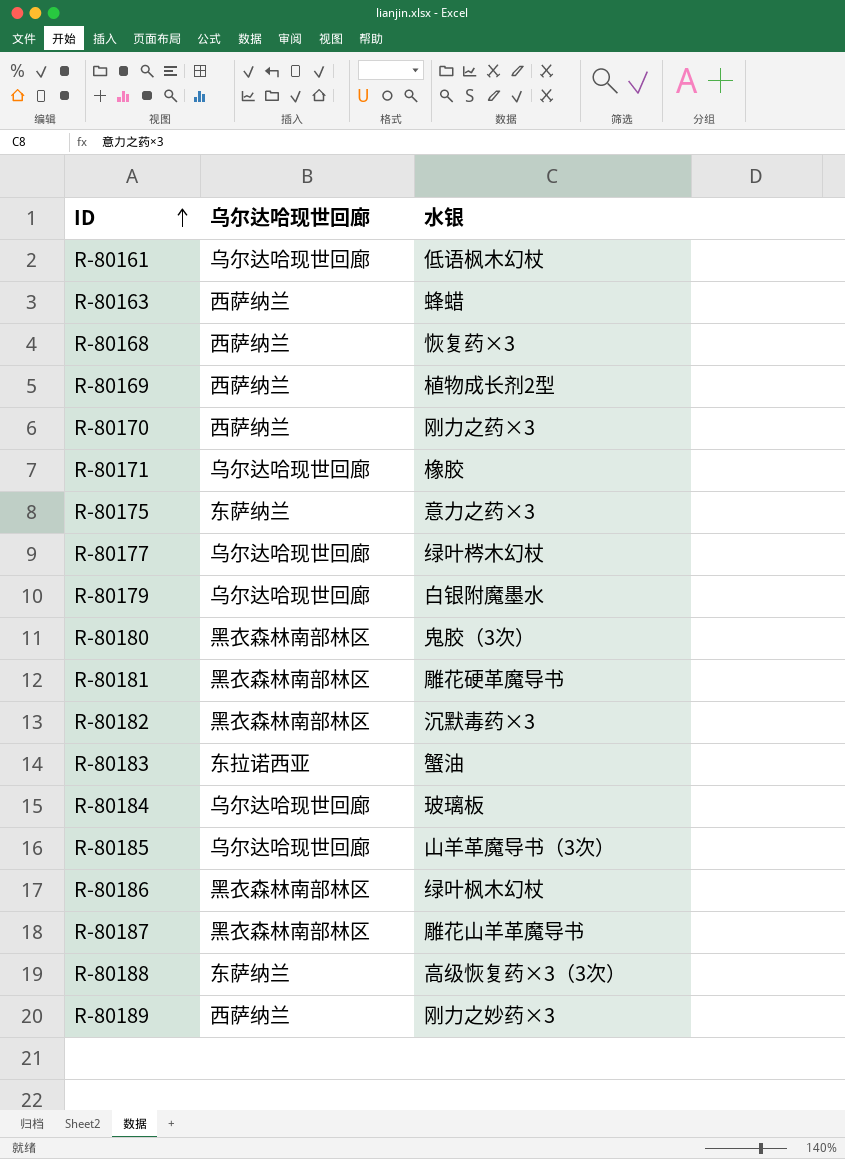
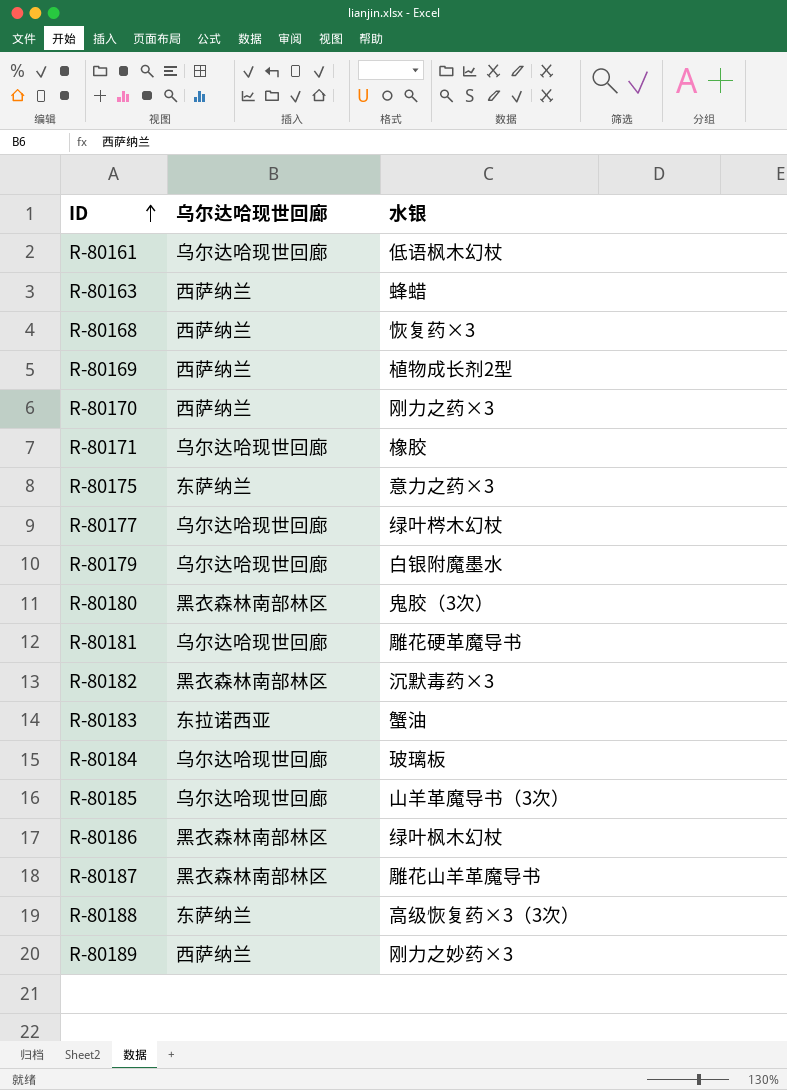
R-80181 | 乌尔达哈现世回廊: 黑衣森林南部林区 -> 乌尔达哈现世回廊

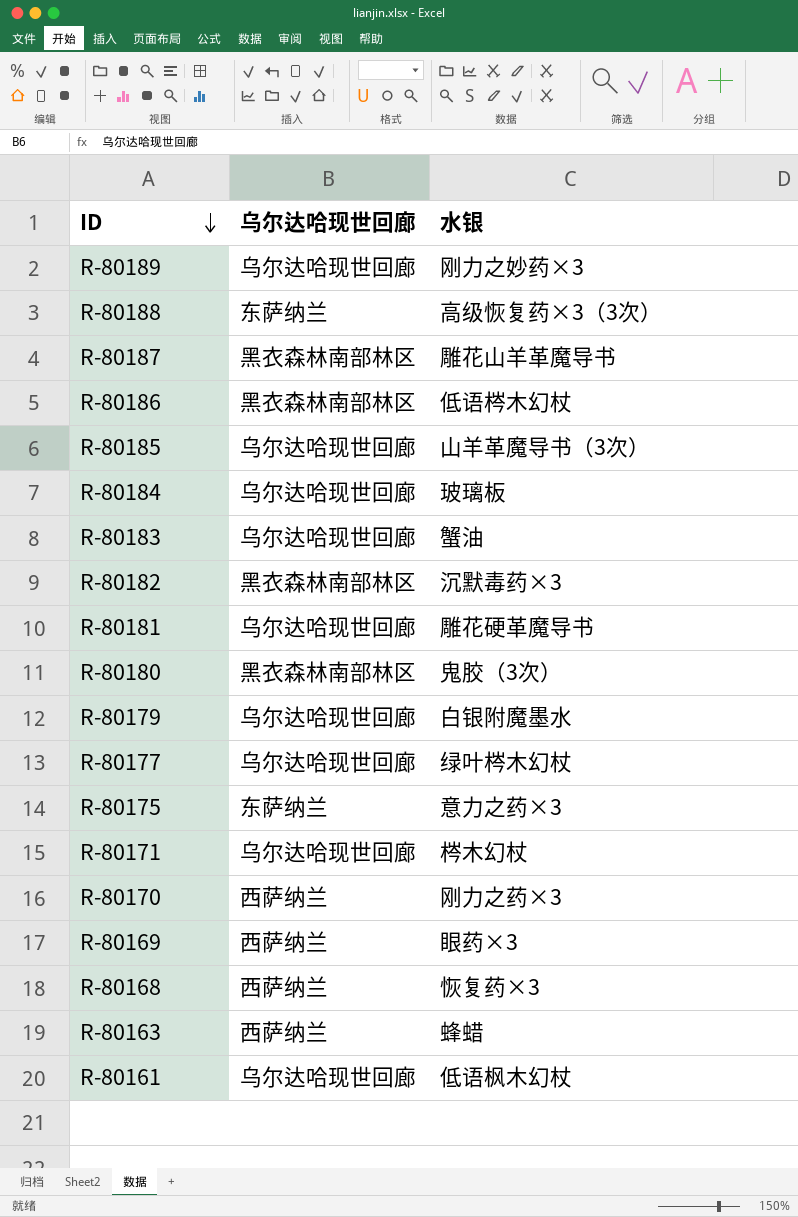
row order: ID ascending -> ID descending
R-80189 | 乌尔达哈现世回廊: 西萨纳兰 -> 乌尔达哈现世回廊
R-80186 | 水银: 绿叶枫木幻杖 -> 低语梣木幻杖
R-80183 | 乌尔达哈现世回廊: 东拉诺西亚 -> 乌尔达哈现世回廊
R-80171 | 水银: 橡胶 -> 梣木幻杖
R-80169 | 水银: 植物成长剂2型 -> 眼药×3

